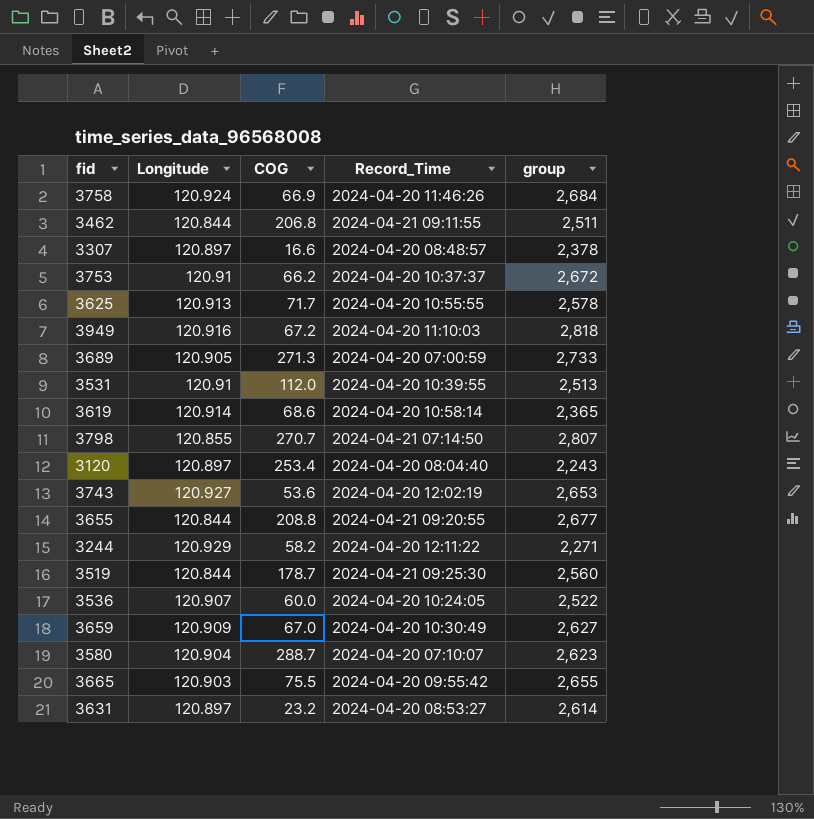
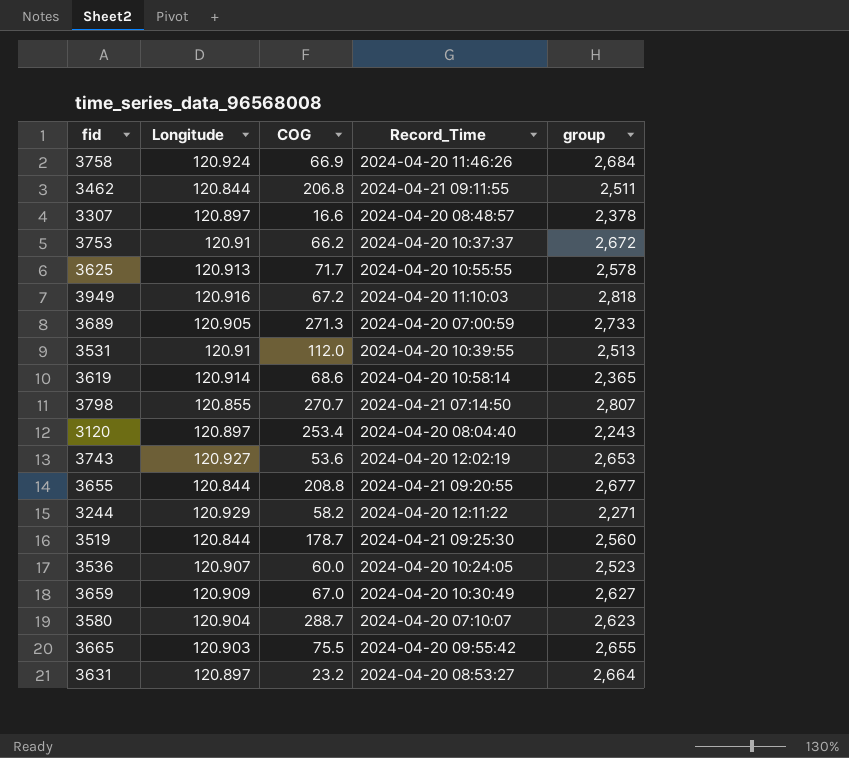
3536 | group: 2,522 -> 2,523
3631 | group: 2,614 -> 2,664

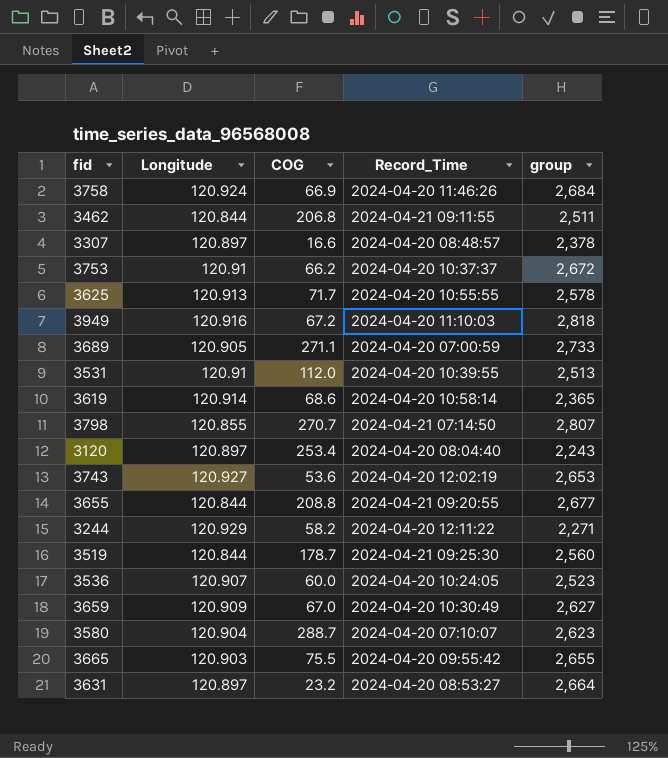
3689 | COG: 271.3 -> 271.1

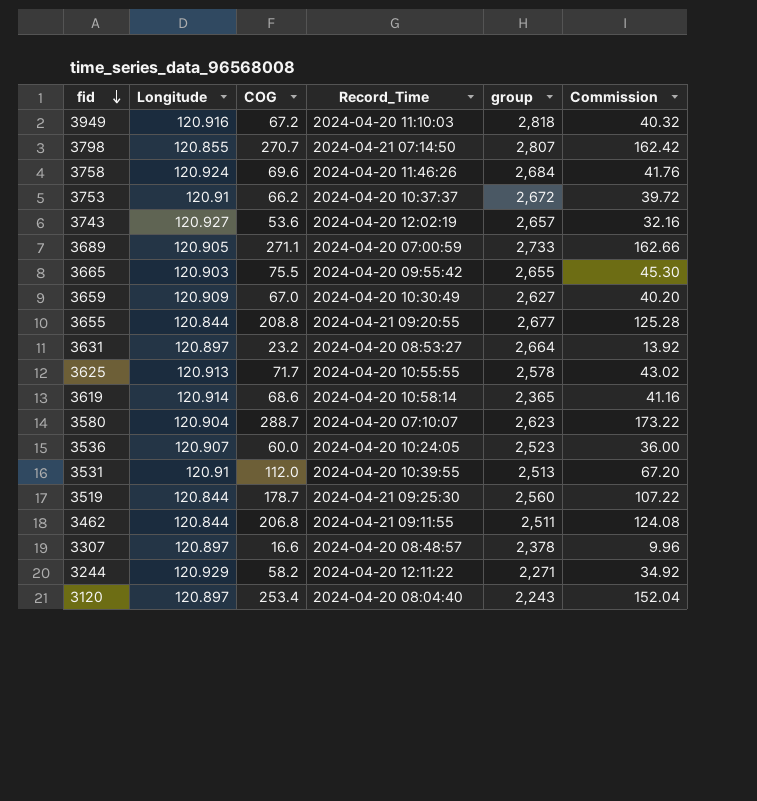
row order: none -> fid descending
column Commission | formula: none -> [COG] * 0.6
3758 | COG: 66.9 -> 69.6
3743 | group: 2,653 -> 2,657

